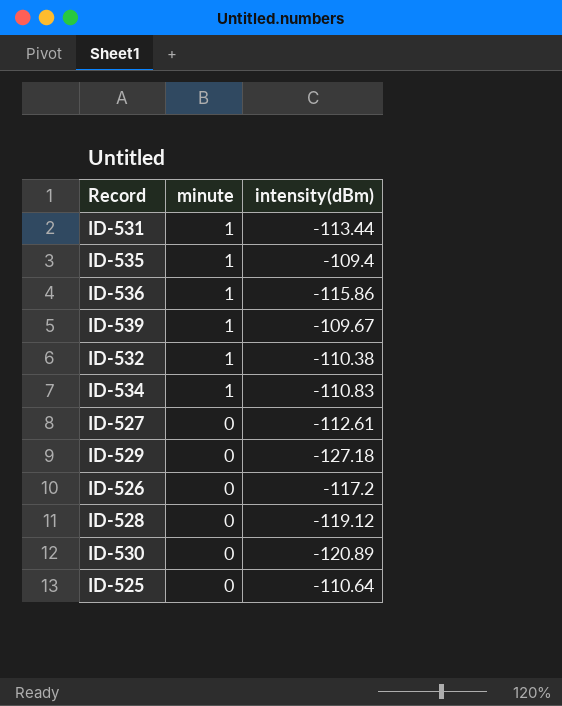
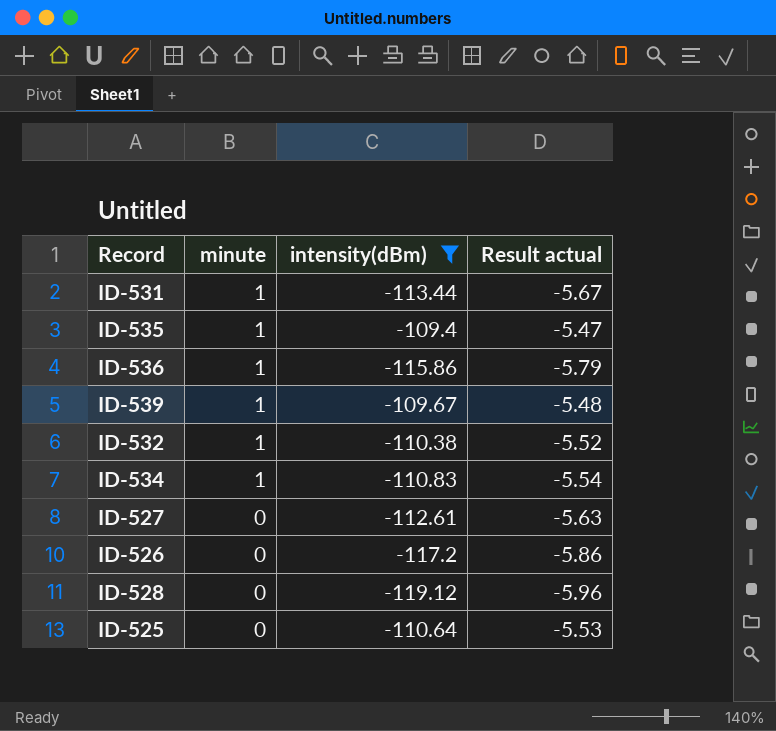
filter: none -> intensity(dBm) >= -119.12
column Result actual | formula: none -> [intensity(dBm)] * 0.05

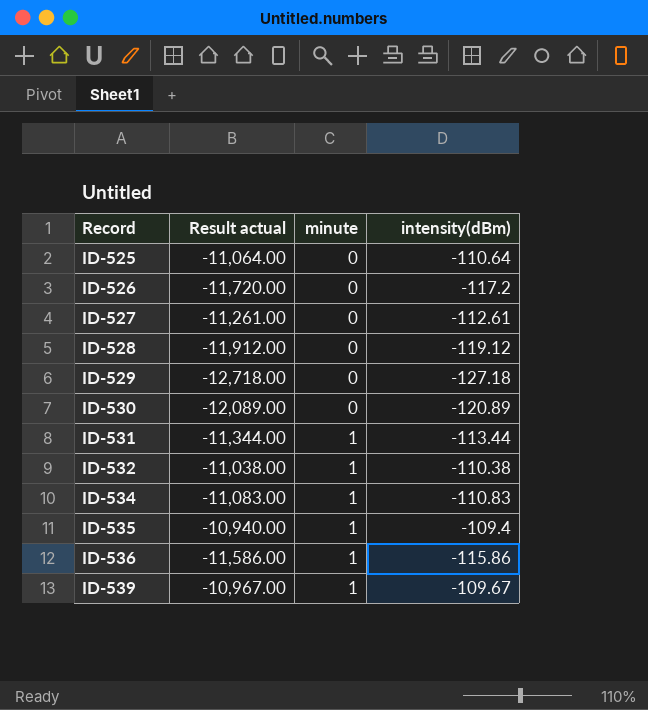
filter: intensity(dBm) >= -119.12 -> none
row order: minute descending -> Record ascending
column Result actual | formula: [intensity(dBm)] * 0.05 -> [intensity(dBm)] * 100
column Result actual | position: 4 -> 2

